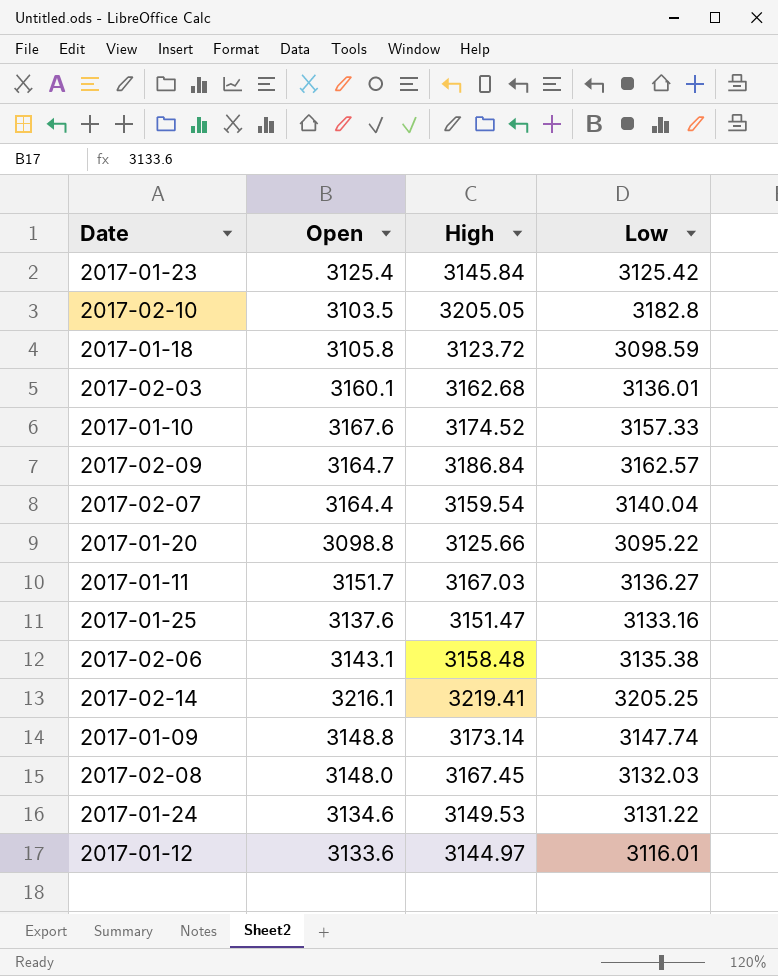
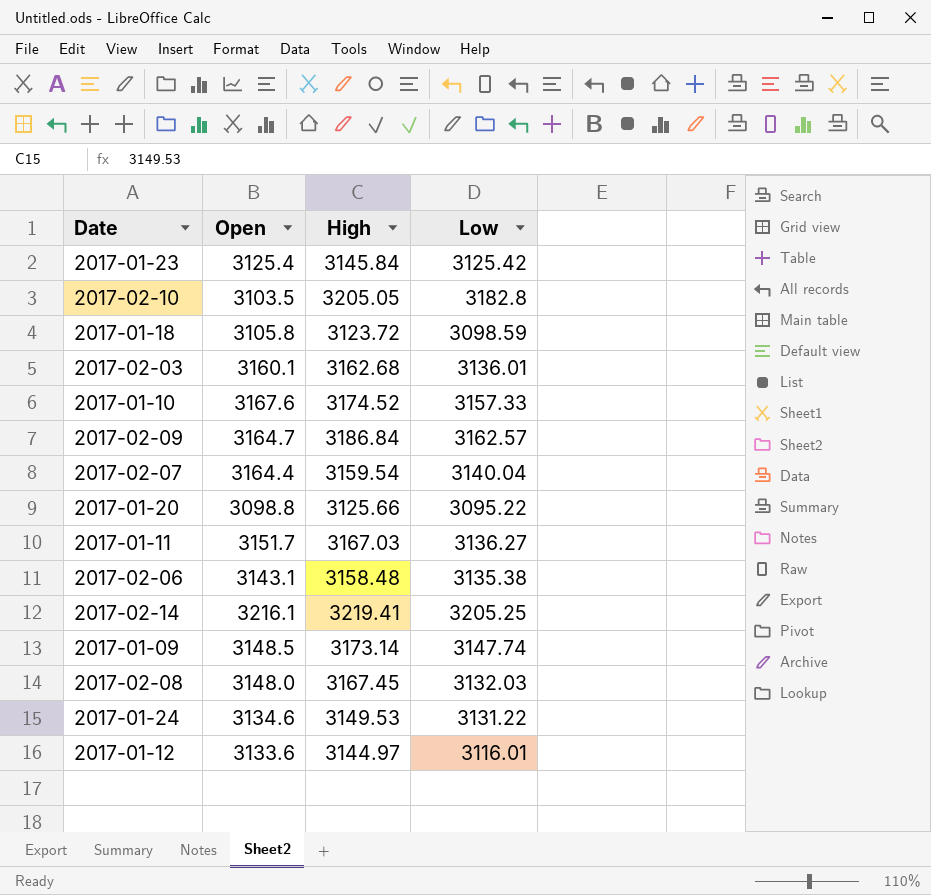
row 2017-01-25: 3137.6 | 3151.47 | 3133.16 -> none
2017-01-09 | Open: 3148.8 -> 3148.5

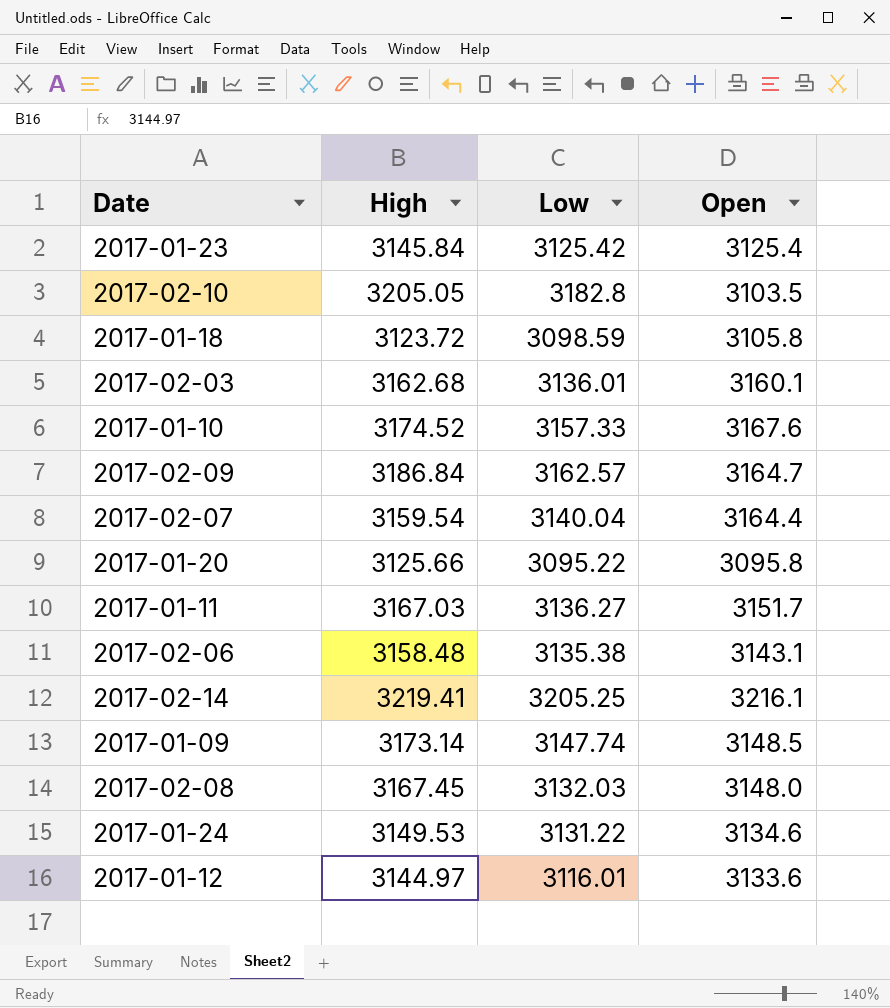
column Open | position: 2 -> 4
2017-01-20 | Open: 3098.8 -> 3095.8

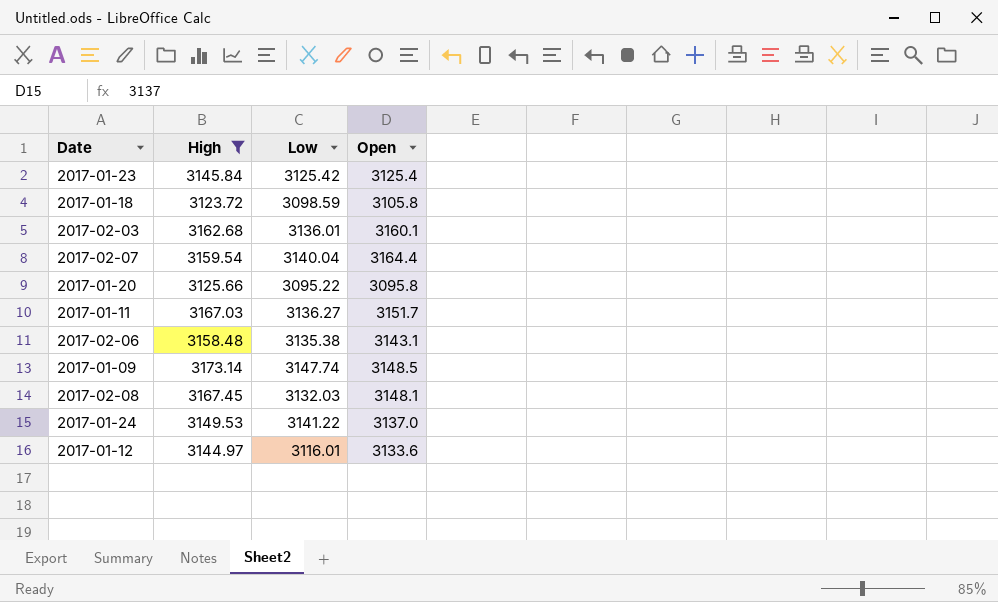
filter: none -> High <= 3173.14
2017-02-08 | Open: 3148.0 -> 3148.1
2017-01-24 | Low: 3131.22 -> 3141.22
2017-01-24 | Open: 3134.6 -> 3137.0

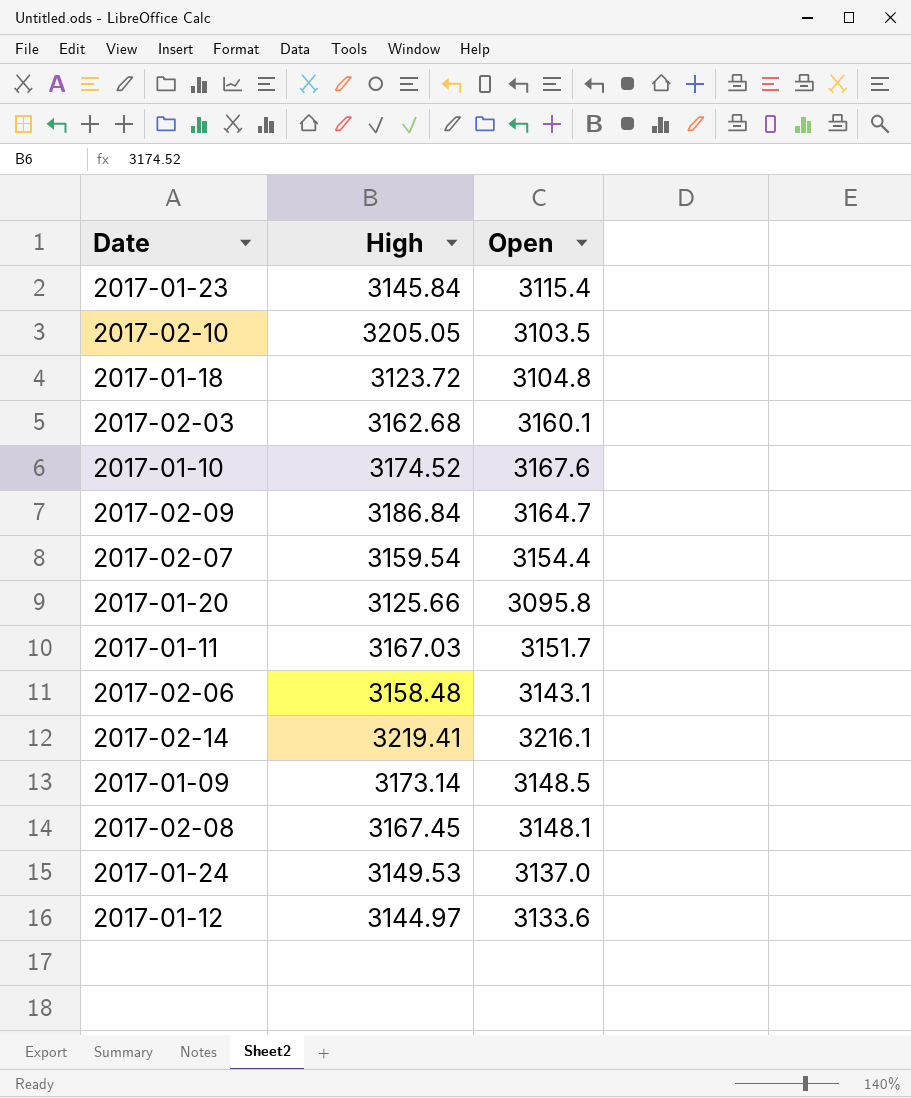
filter: High <= 3173.14 -> none
column Low | position: 3 -> none
2017-01-23 | Open: 3125.4 -> 3115.4
2017-01-18 | Open: 3105.8 -> 3104.8
2017-02-07 | Open: 3164.4 -> 3154.4

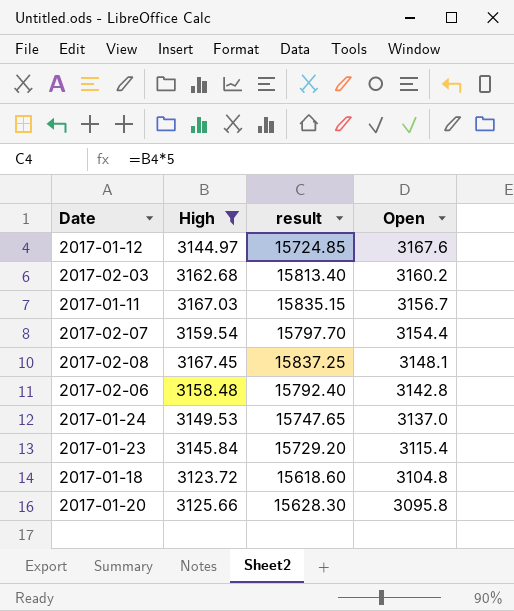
filter: none -> High <= 3167.45
row order: none -> Open descending
column result | formula: none -> [High] * 5
2017-01-12 | Open: 3133.6 -> 3167.6
2017-02-03 | Open: 3160.1 -> 3160.2
2017-01-11 | Open: 3151.7 -> 3156.7
2017-02-06 | Open: 3143.1 -> 3142.8

